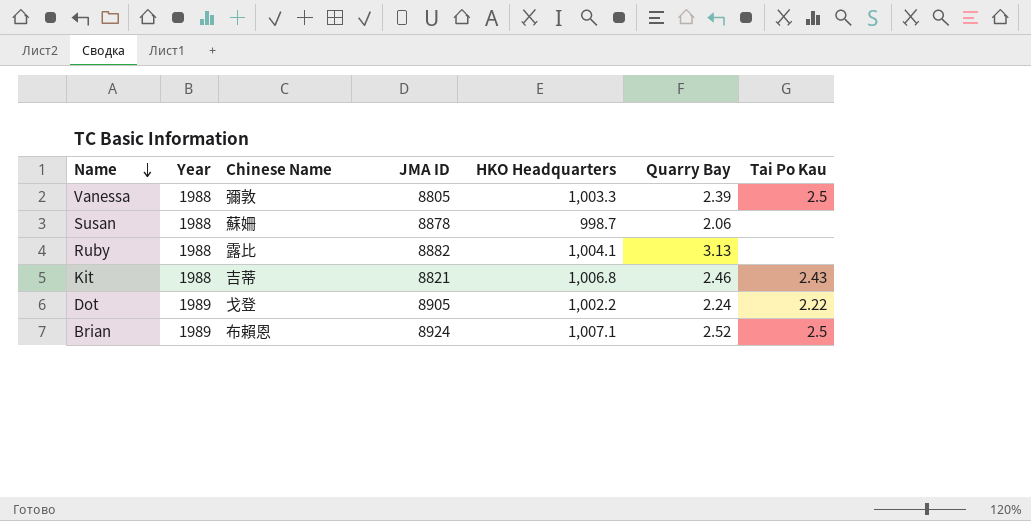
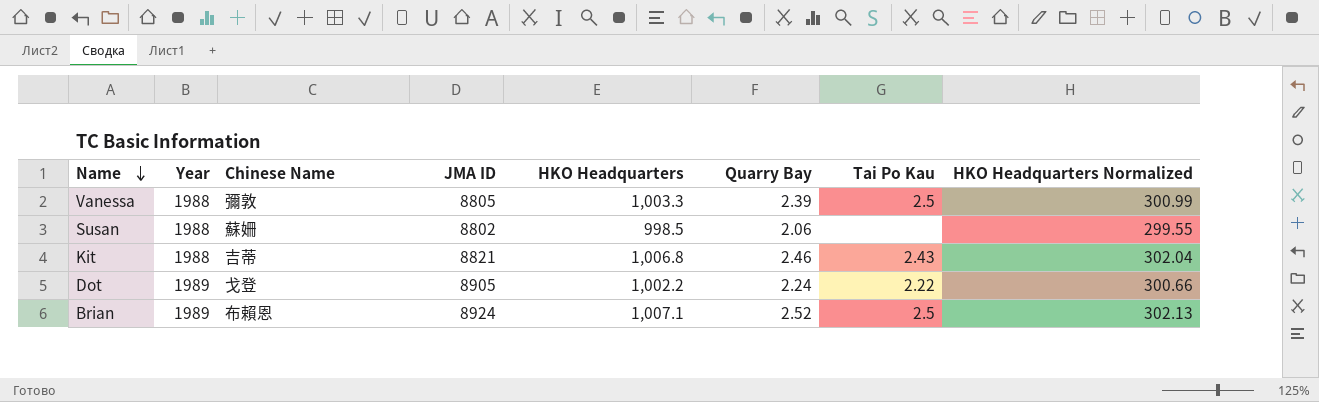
column HKO Headquarters Normalized | formula: none -> [HKO Headquarters] * 0.3
row Ruby: 1988 | 露比 | 8882 | 1,004.1 | 3.13 | none -> none
Susan | JMA ID: 8878 -> 8802
Susan | HKO Headquarters: 998.7 -> 998.5

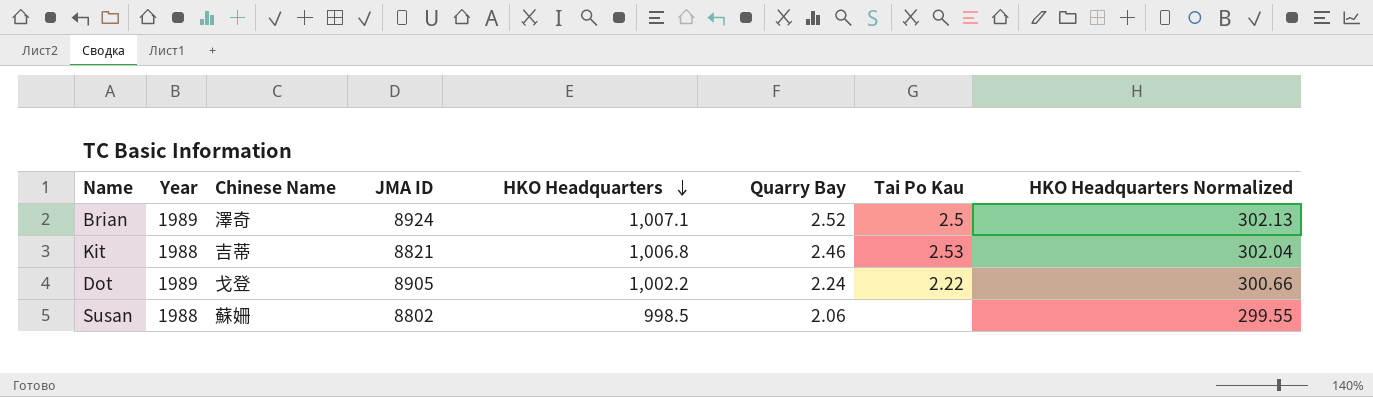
row order: Name descending -> HKO Headquarters descending
row Vanessa: 1988 | 彌敦 | 8805 | 1,003.3 | 2.39 | 2.5 | 300.99 -> none
Brian | Chinese Name: 布賴恩 -> 澤奇
Kit | Tai Po Kau: 2.43 -> 2.53

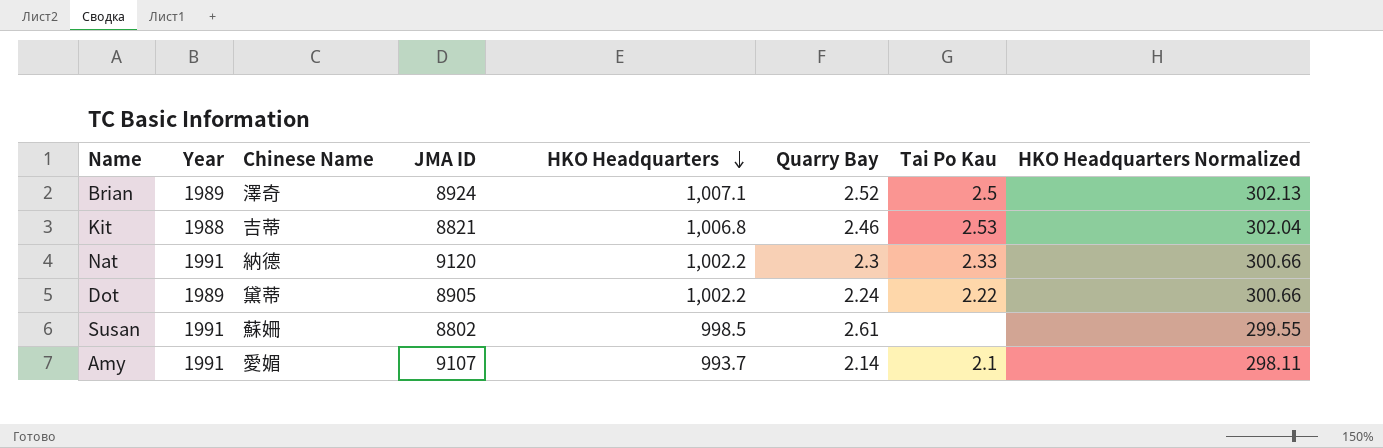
row Nat: none -> 1991 | 納德 | 9120 | 1,002.2 | 2.3 | 2.33 | 300.66
Dot | Chinese Name: 戈登 -> 黛蒂
Susan | Year: 1988 -> 1991
Susan | Quarry Bay: 2.06 -> 2.61
row Amy: none -> 1991 | 愛媚 | 9107 | 993.7 | 2.14 | 2.1 | 298.11

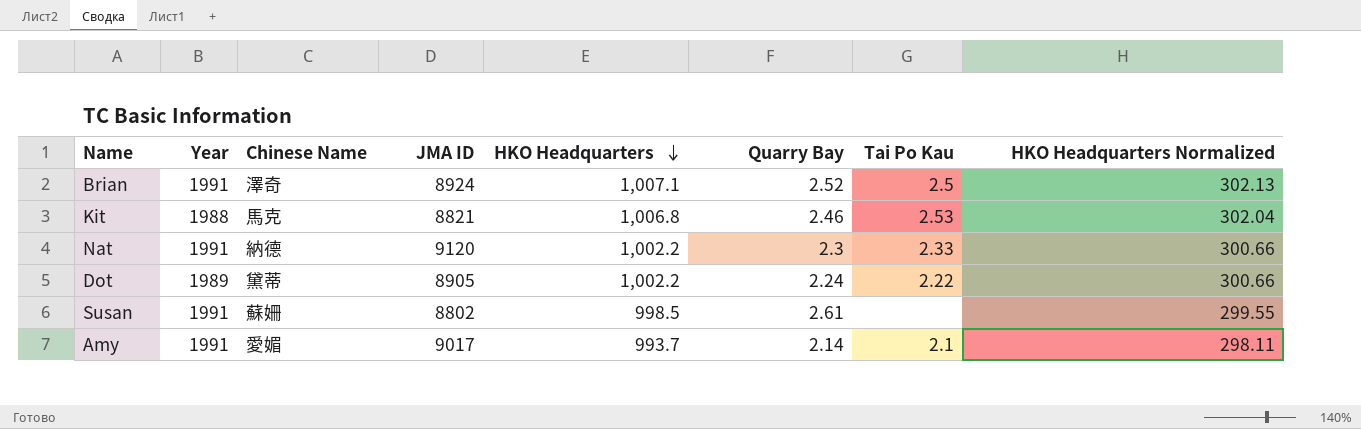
Brian | Year: 1989 -> 1991
Kit | Chinese Name: 吉蒂 -> 馬克
Amy | JMA ID: 9107 -> 9017

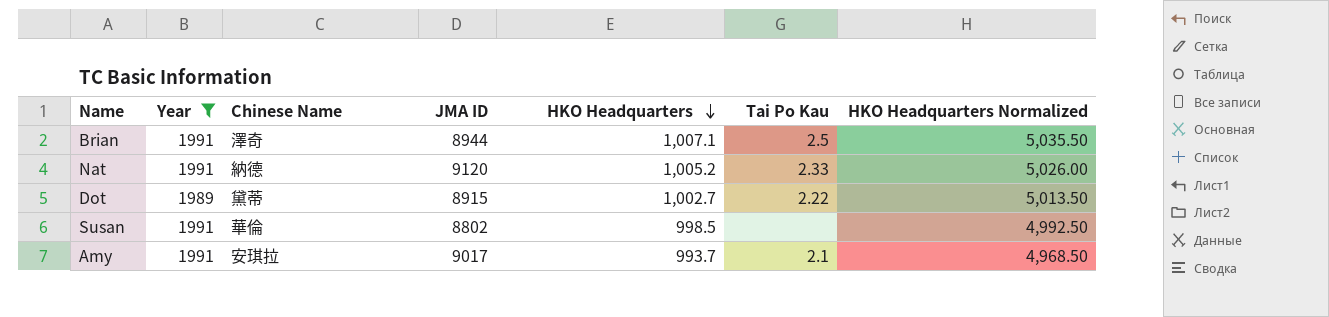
filter: none -> Year != 1988
column Quarry Bay | position: 6 -> none
column HKO Headquarters Normalized | formula: [HKO Headquarters] * 0.3 -> [HKO Headquarters] * 5
Brian | JMA ID: 8924 -> 8944
Nat | HKO Headquarters: 1,002.2 -> 1,005.2
Dot | JMA ID: 8905 -> 8915
Dot | HKO Headquarters: 1,002.2 -> 1,002.7
Susan | Chinese Name: 蘇姍 -> 華倫
Amy | Chinese Name: 愛媚 -> 安琪拉

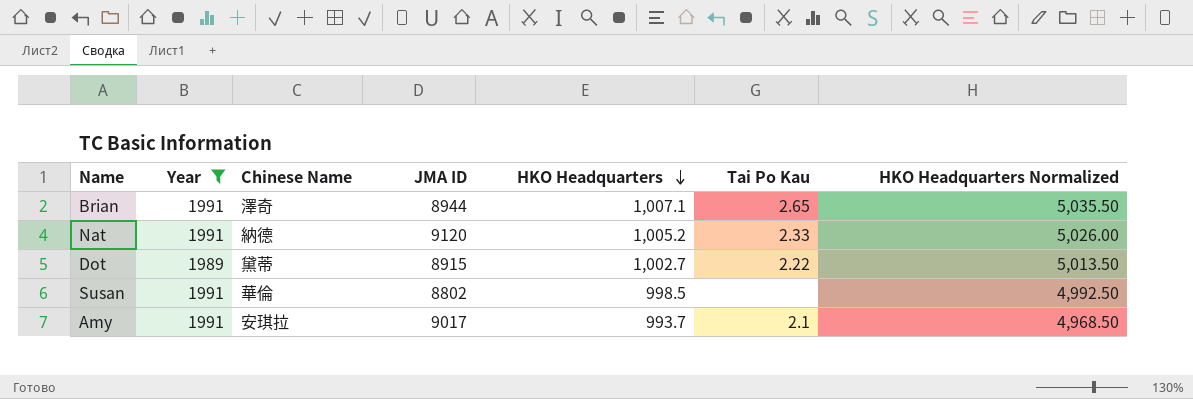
Brian | Tai Po Kau: 2.5 -> 2.65

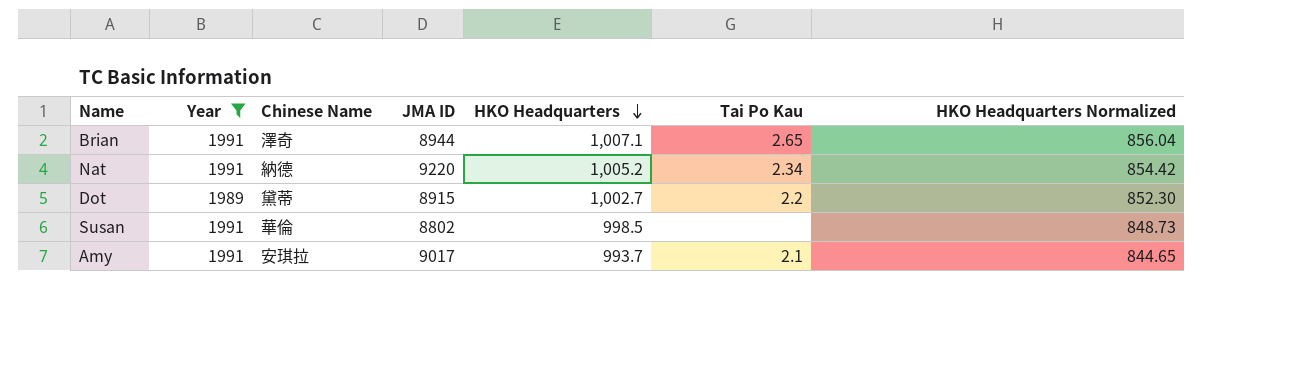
column HKO Headquarters Normalized | formula: [HKO Headquarters] * 5 -> [HKO Headquarters] * 0.85
Nat | JMA ID: 9120 -> 9220
Nat | Tai Po Kau: 2.33 -> 2.34
Dot | Tai Po Kau: 2.22 -> 2.2

